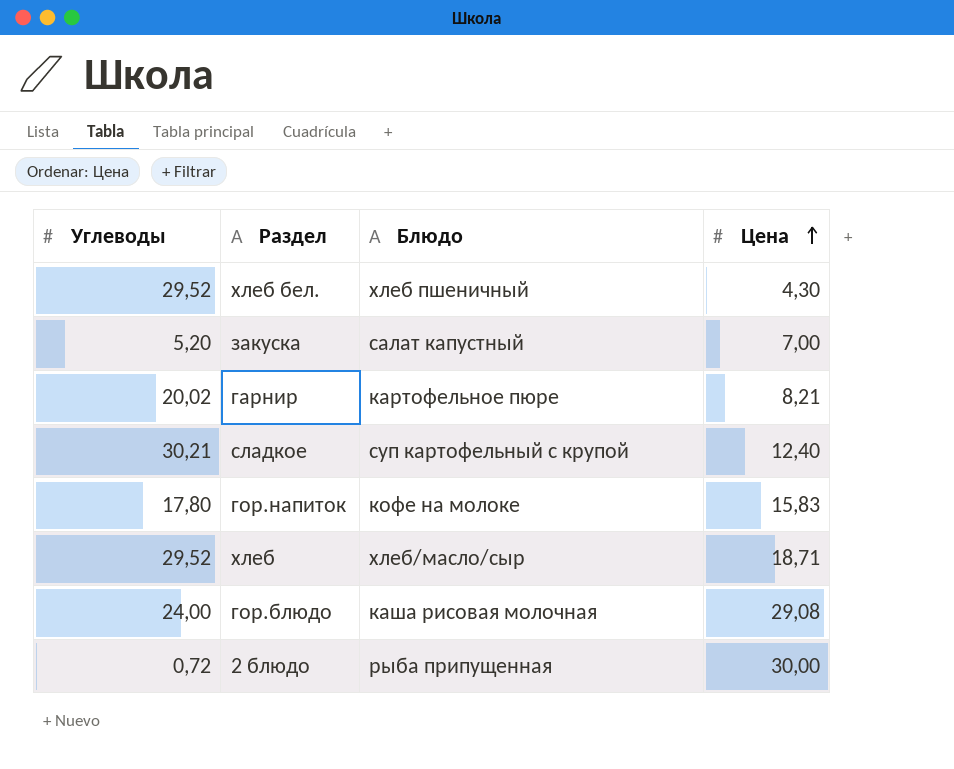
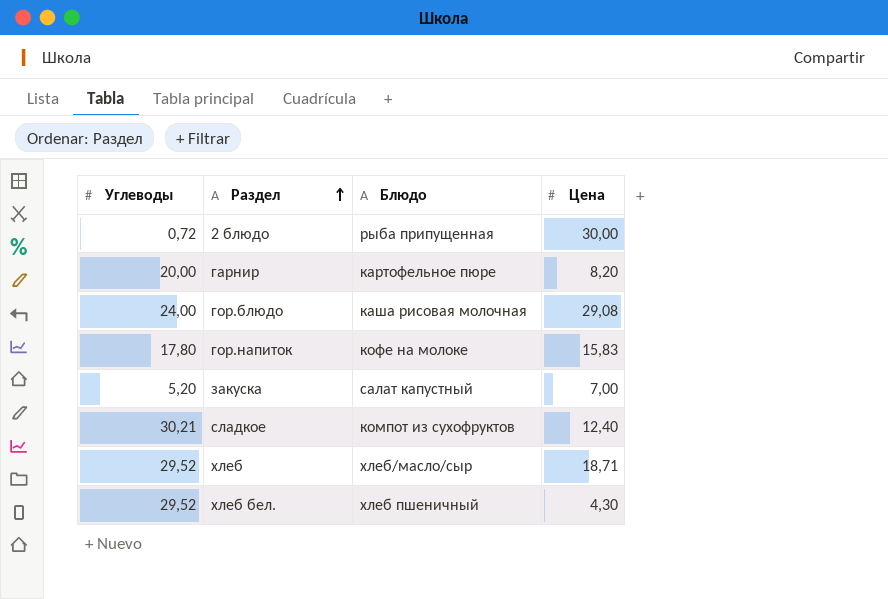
row order: Цена ascending -> Раздел ascending
гарнир | Углеводы: 20,02 -> 20,00
гарнир | Цена: 8,21 -> 8,20
сладкое | Блюдо: суп картофельный с крупой -> компот из сухофруктов

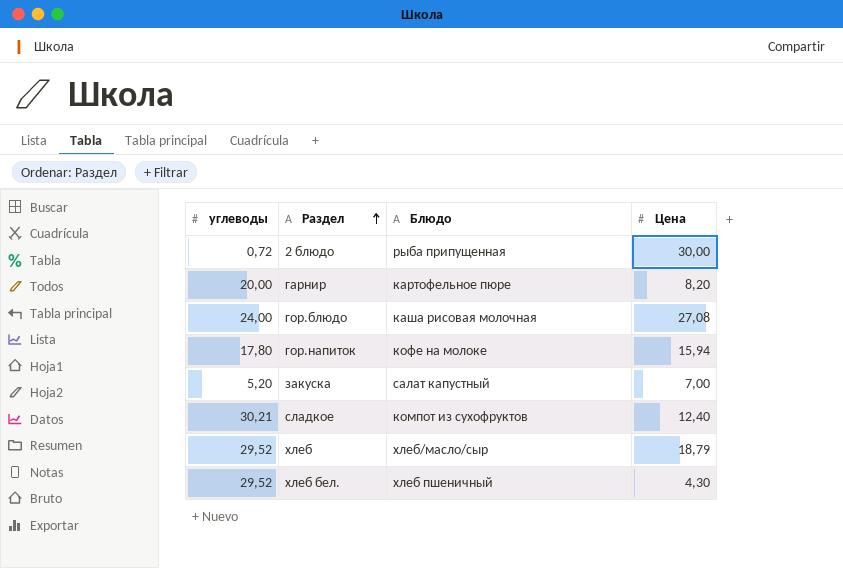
column name: Углеводы -> углеводы
гор.блюдо | Цена: 29,08 -> 27,08
гор.напиток | Цена: 15,83 -> 15,94
хлеб | Цена: 18,71 -> 18,79

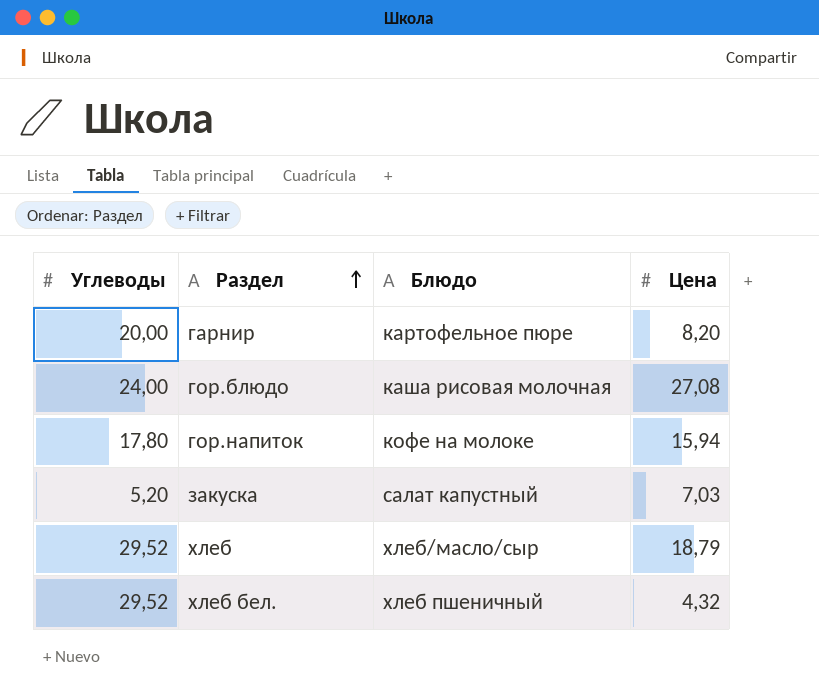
column name: углеводы -> Углеводы
row 2 блюдо: 0,72 | рыба припущенная | 30,00 -> none
row сладкое: 30,21 | компот из сухофруктов | 12,40 -> none
закуска | Цена: 7,00 -> 7,03
хлеб бел. | Цена: 4,30 -> 4,32

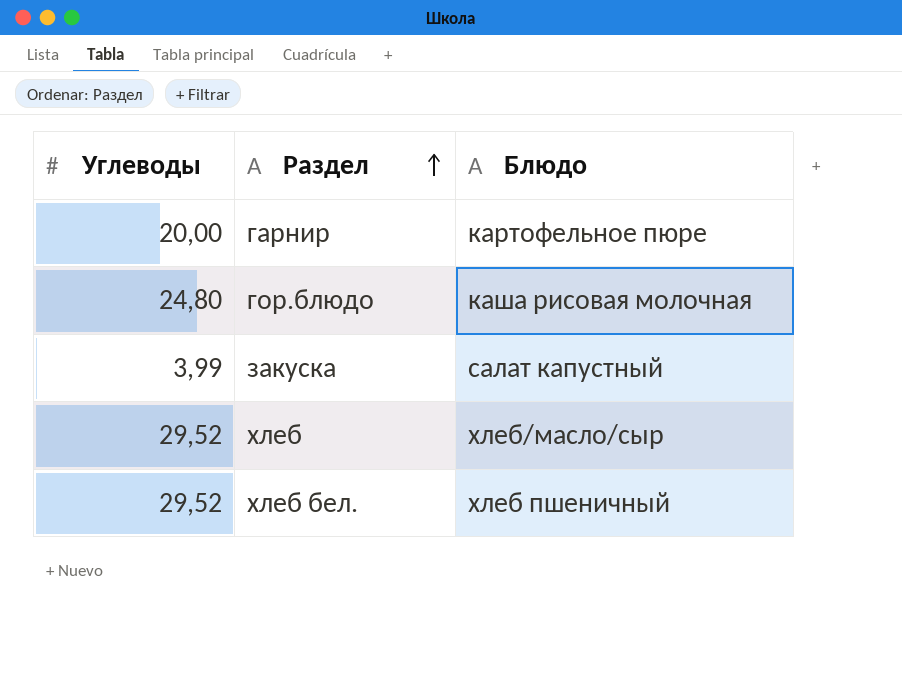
column Цена | position: 4 -> none
row гор.напиток: 17,80 | кофе на молоке | 15,94 -> none
гор.блюдо | Углеводы: 24,00 -> 24,80
закуска | Углеводы: 5,20 -> 3,99

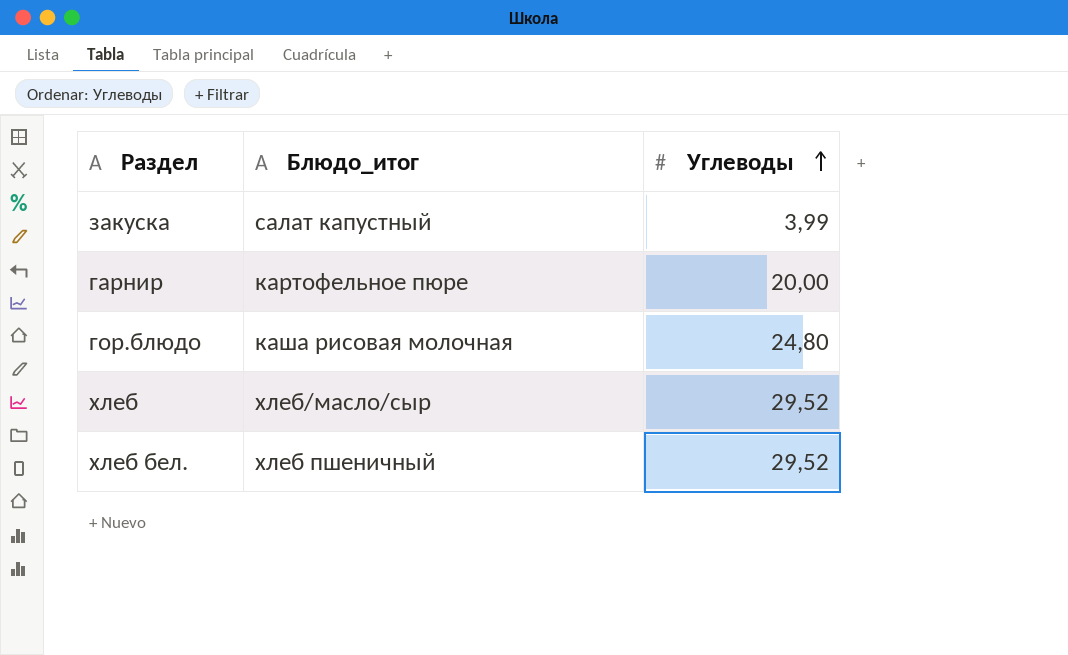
row order: Раздел ascending -> Углеводы ascending
column name: Блюдо -> Блюдо_итог
column Углеводы | position: 1 -> 3

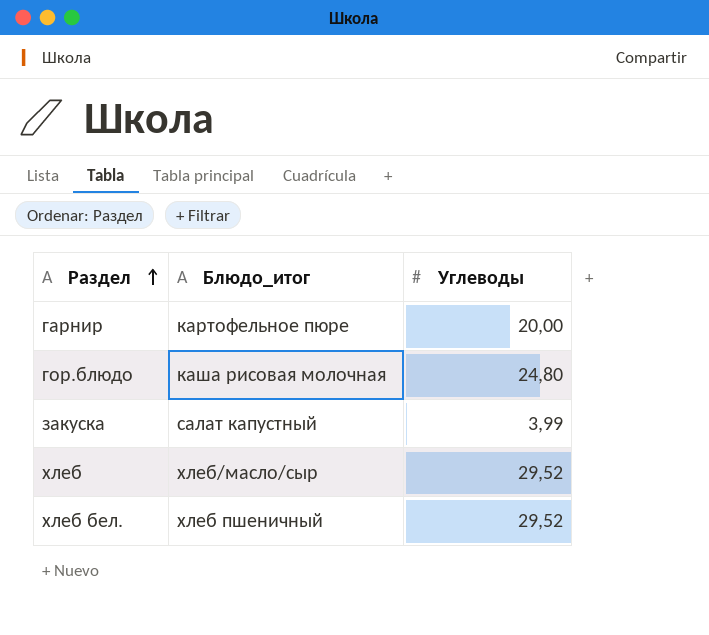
row order: Углеводы ascending -> Раздел ascending

